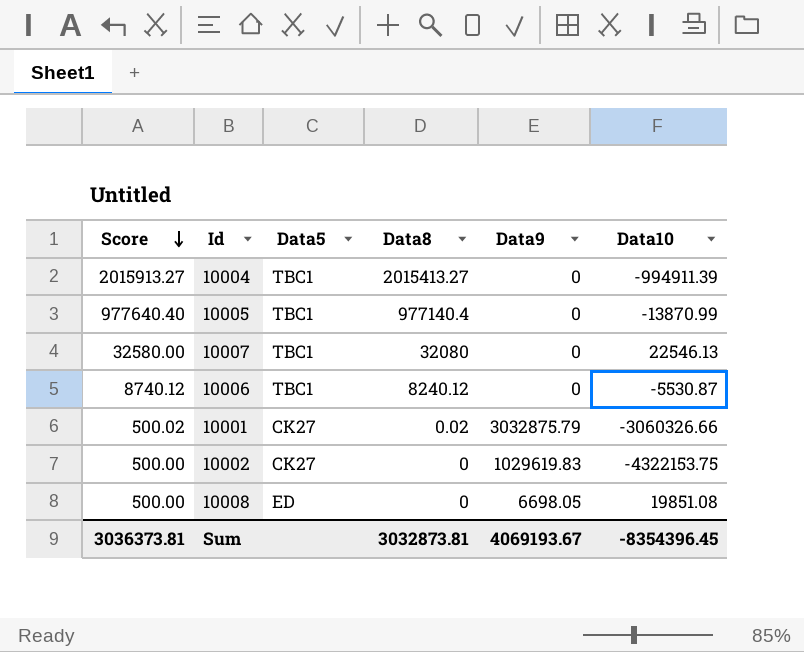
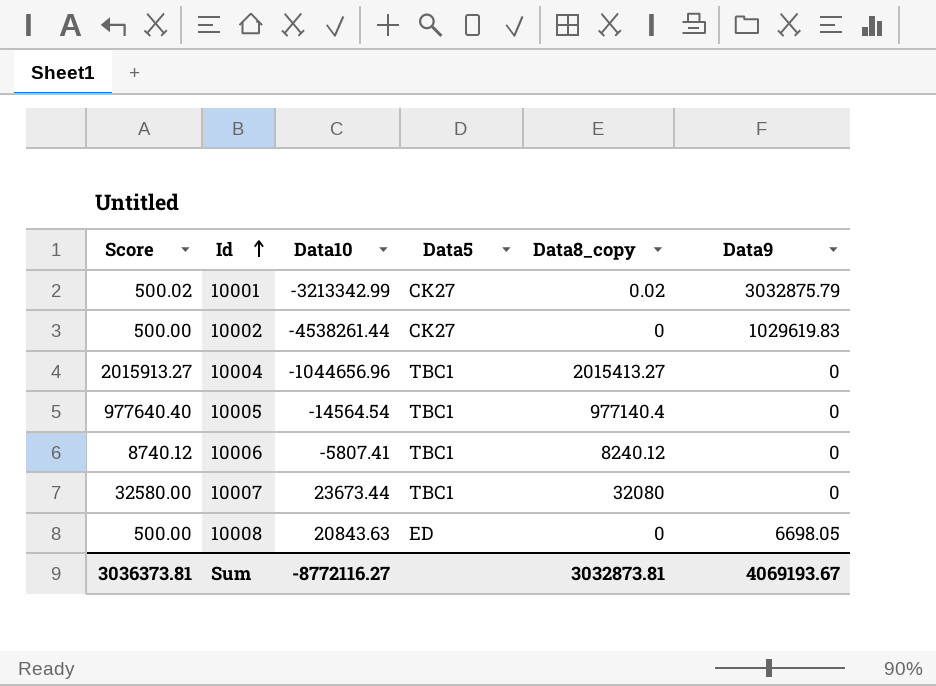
row order: Score descending -> Id ascending
column Data10 | position: 6 -> 3
column name: Data8 -> Data8_copy
10001 | Data10: -3060326.66 -> -3213342.99
10002 | Data10: -4322153.75 -> -4538261.44
10004 | Data10: -994911.39 -> -1044656.96
10005 | Data10: -13870.99 -> -14564.54
10006 | Data10: -5530.87 -> -5807.41
10007 | Data10: 22546.13 -> 23673.44
10008 | Data10: 19851.08 -> 20843.63
Sum | Data10: -8354396.45 -> -8772116.27

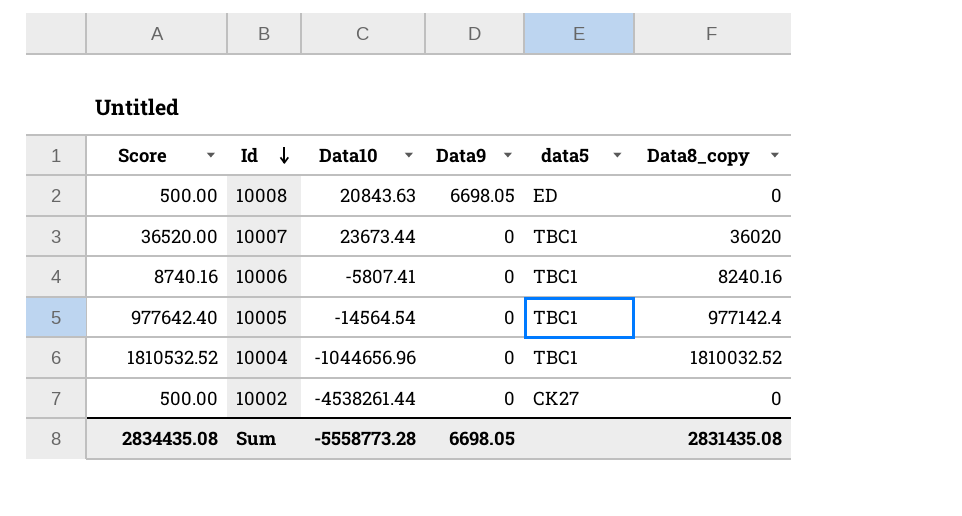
row order: Id ascending -> Id descending
column Data9 | position: 6 -> 4
column name: Data5 -> data5
row 10001: 500.02 | -3213342.99 | CK27 | 0.02 | 3032875.79 -> none
10007 | Score: 32580.00 -> 36520.00
10007 | Data8_copy: 32080 -> 36020
10006 | Score: 8740.12 -> 8740.16
10006 | Data8_copy: 8240.12 -> 8240.16
10005 | Score: 977640.40 -> 977642.40
10005 | Data8_copy: 977140.4 -> 977142.4
10004 | Score: 2015913.27 -> 1810532.52
10004 | Data8_copy: 2015413.27 -> 1810032.52
10002 | Data9: 1029619.83 -> 0
Sum | Score: 3036373.81 -> 2834435.08
Sum | Data10: -8772116.27 -> -5558773.28
Sum | Data9: 4069193.67 -> 6698.05
Sum | Data8_copy: 3032873.81 -> 2831435.08

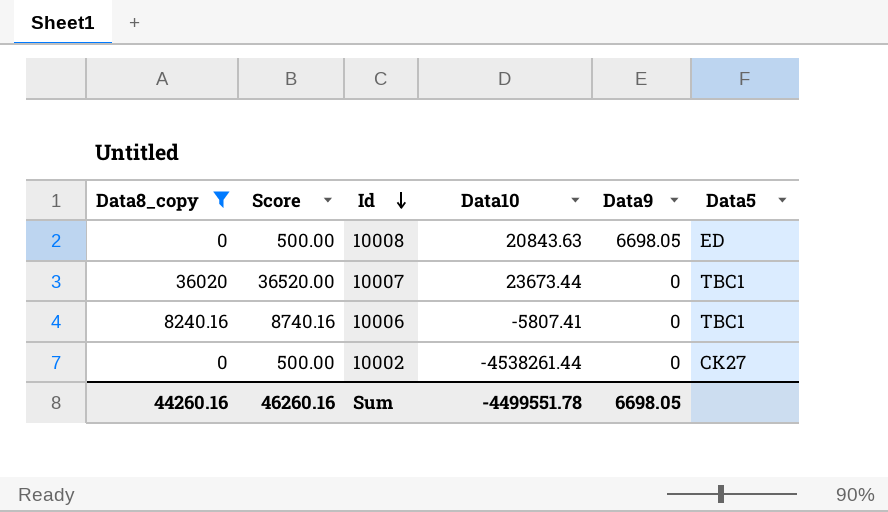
filter: none -> Data8_copy <= 36020
column Data8_copy | position: 6 -> 1
column name: data5 -> Data5
Sum | Data8_copy: 2831435.08 -> 44260.16
Sum | Score: 2834435.08 -> 46260.16
Sum | Data10: -5558773.28 -> -4499551.78

